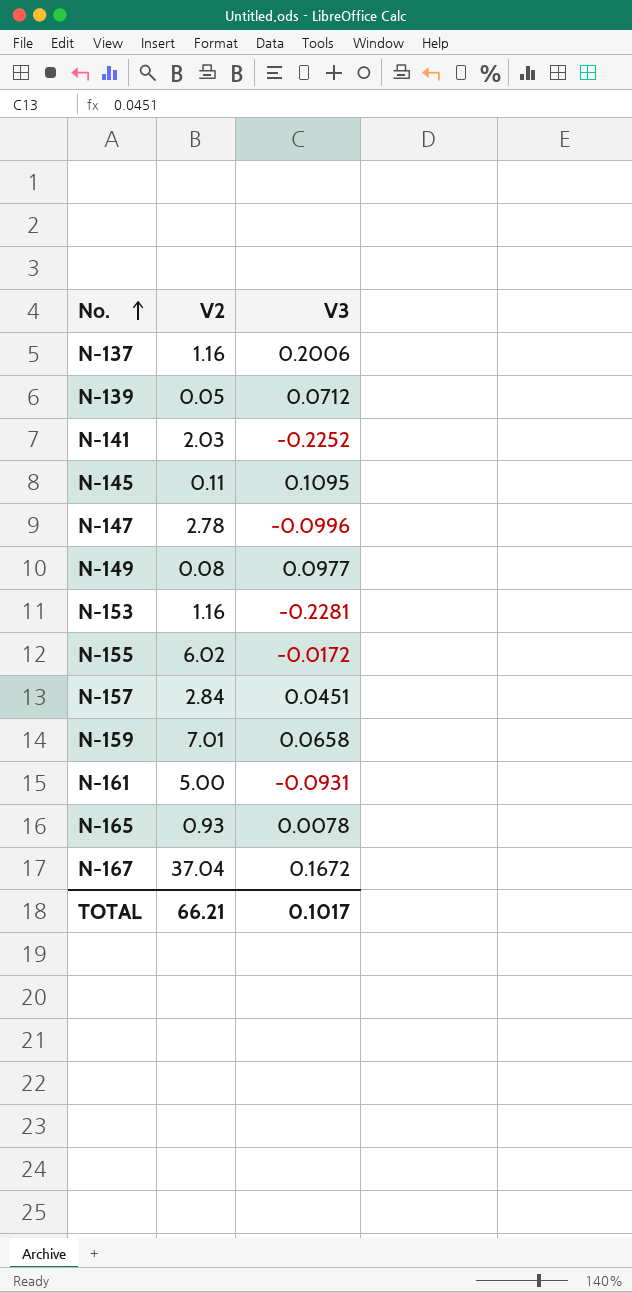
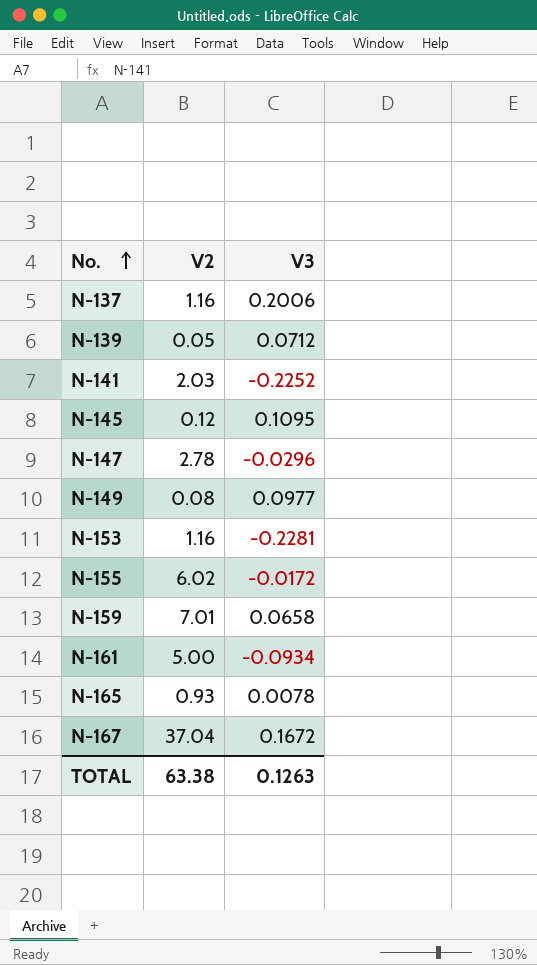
row N-157: 2.84 | 0.0451 -> none
N-145 | V2: 0.11 -> 0.12
N-147 | V3: -0.0996 -> -0.0296
N-161 | V3: -0.0931 -> -0.0934
TOTAL | V2: 66.21 -> 63.38
TOTAL | V3: 0.1017 -> 0.1263

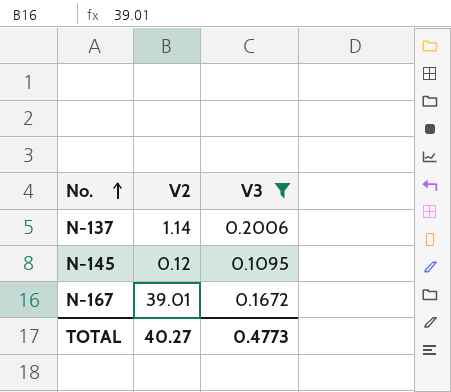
filter: none -> V3 >= 0.1095
N-137 | V2: 1.16 -> 1.14
N-167 | V2: 37.04 -> 39.01
TOTAL | V2: 63.38 -> 40.27
TOTAL | V3: 0.1263 -> 0.4773

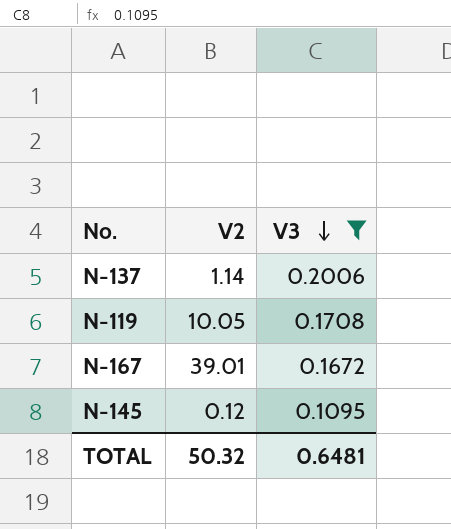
row order: No. ascending -> V3 descending
row N-119: none -> 10.05 | 0.1708
TOTAL | V2: 40.27 -> 50.32
TOTAL | V3: 0.4773 -> 0.6481

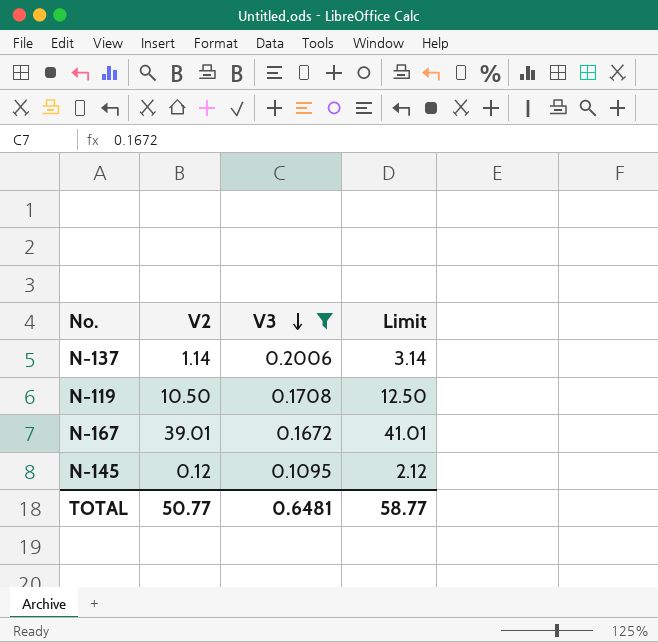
column Limit | formula: none -> [V2] + 2
N-119 | V2: 10.05 -> 10.50
TOTAL | V2: 50.32 -> 50.77

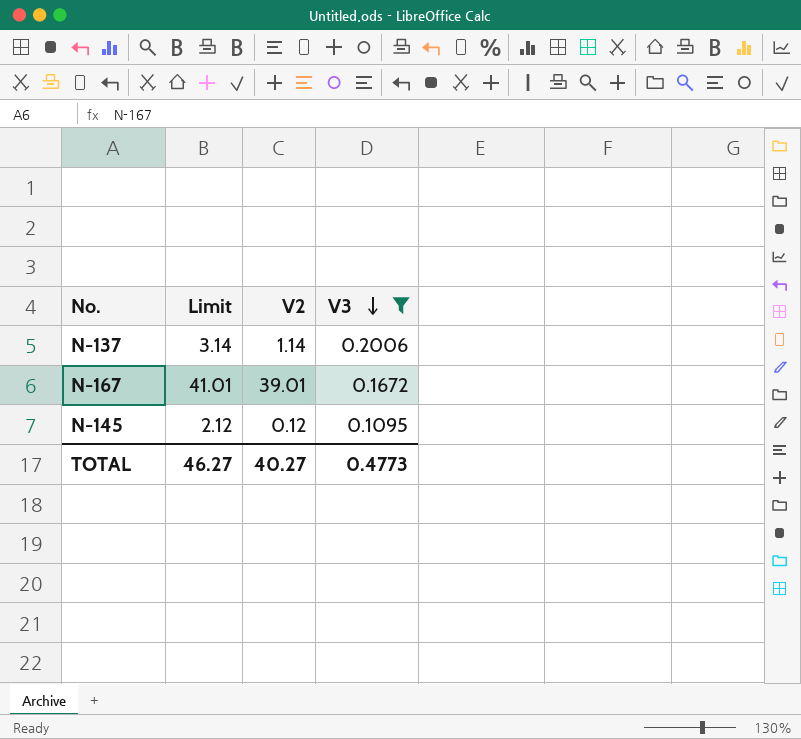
column Limit | position: 4 -> 2
row N-119: 10.50 | 0.1708 | 12.50 -> none
TOTAL | Limit: 58.77 -> 46.27
TOTAL | V2: 50.77 -> 40.27
TOTAL | V3: 0.6481 -> 0.4773

